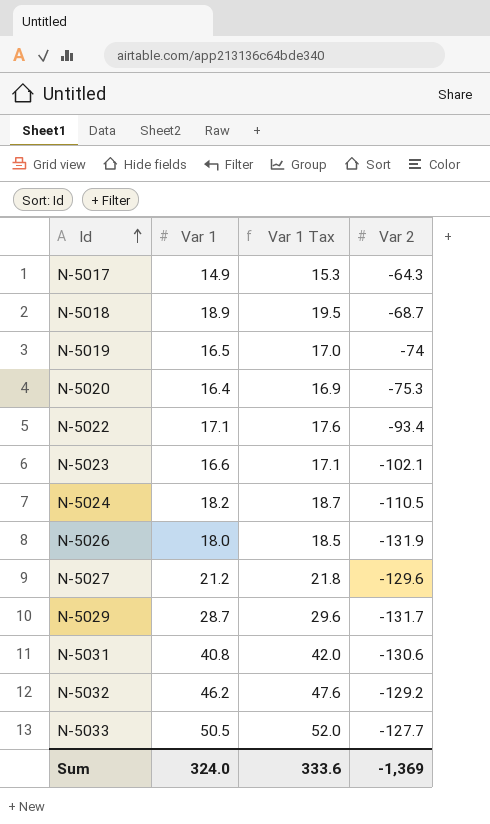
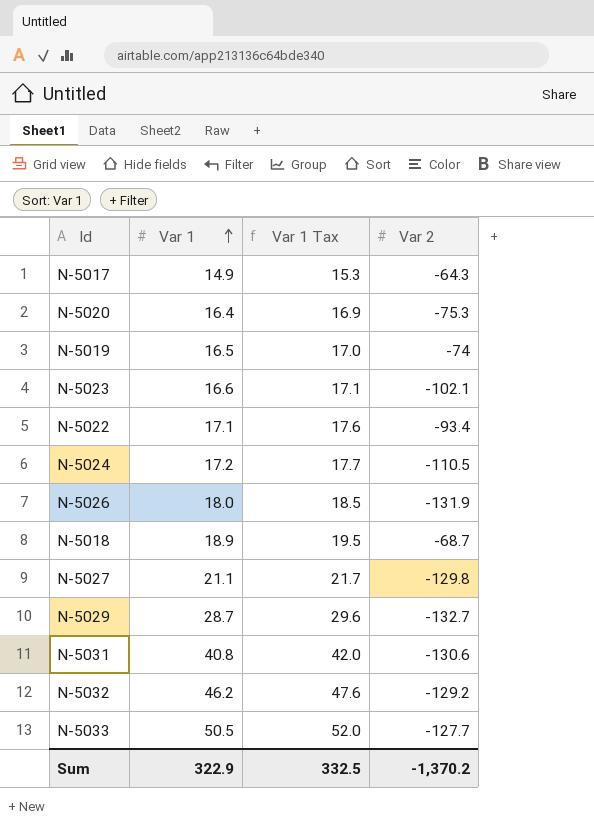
row order: Id ascending -> Var 1 ascending
N-5024 | Var 1: 18.2 -> 17.2
N-5024 | Var 1 Tax: 18.7 -> 17.7
N-5027 | Var 1: 21.2 -> 21.1
N-5027 | Var 1 Tax: 21.8 -> 21.7
N-5027 | Var 2: -129.6 -> -129.8
N-5029 | Var 2: -131.7 -> -132.7
Sum | Var 1: 324.0 -> 322.9
Sum | Var 1 Tax: 333.6 -> 332.5
Sum | Var 2: -1,369 -> -1,370.2

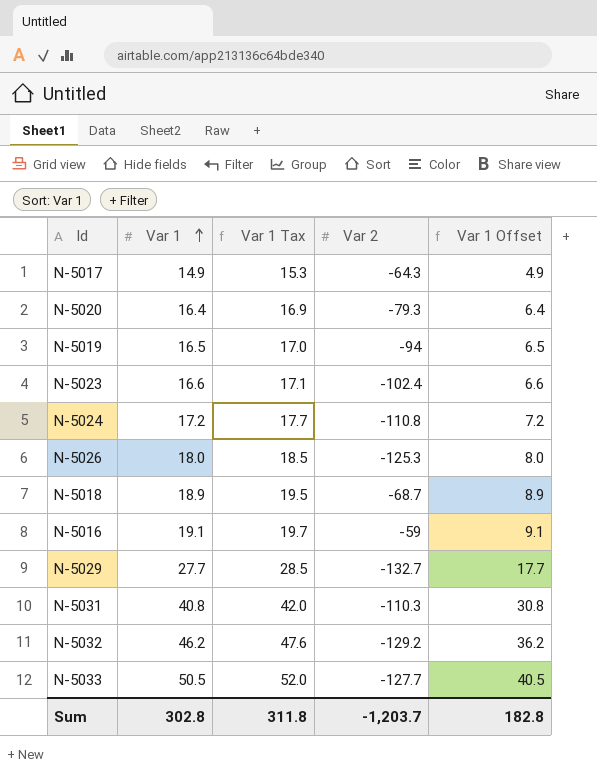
column Var 1 Offset | formula: none -> [Var 1] - 10
row N-5022: 17.1 | 17.6 | -93.4 -> none
row N-5027: 21.1 | 21.7 | -129.8 -> none
N-5020 | Var 2: -75.3 -> -79.3
N-5019 | Var 2: -74 -> -94
N-5023 | Var 2: -102.1 -> -102.4
N-5024 | Var 2: -110.5 -> -110.8
N-5026 | Var 2: -131.9 -> -125.3
row N-5016: none -> 19.1 | 19.7 | -59 | 9.1
N-5029 | Var 1: 28.7 -> 27.7
N-5029 | Var 1 Tax: 29.6 -> 28.5
N-5031 | Var 2: -130.6 -> -110.3
Sum | Var 1: 322.9 -> 302.8
Sum | Var 1 Tax: 332.5 -> 311.8
Sum | Var 2: -1,370.2 -> -1,203.7

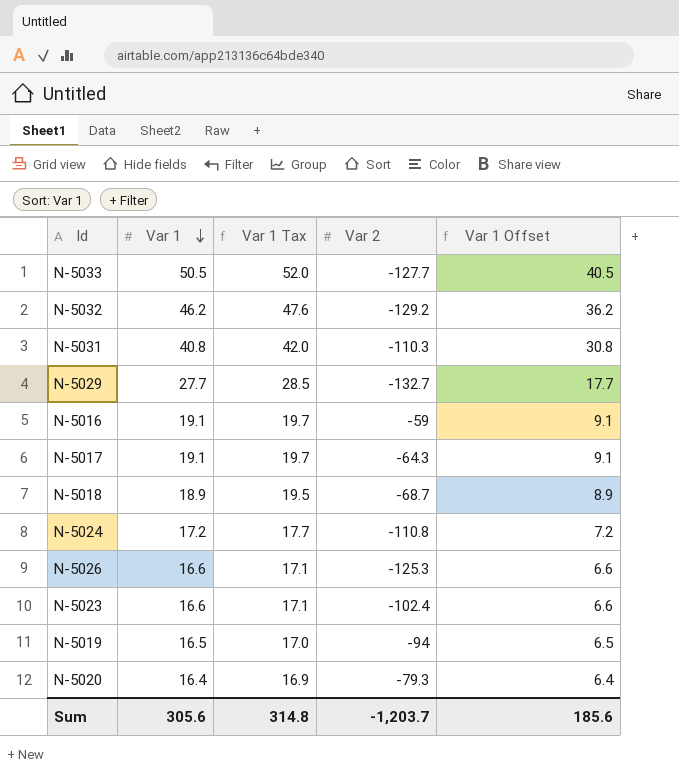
row order: Var 1 ascending -> Var 1 descending
N-5017 | Var 1: 14.9 -> 19.1
N-5017 | Var 1 Tax: 15.3 -> 19.7
N-5017 | Var 1 Offset: 4.9 -> 9.1
N-5026 | Var 1: 18.0 -> 16.6
N-5026 | Var 1 Tax: 18.5 -> 17.1
N-5026 | Var 1 Offset: 8.0 -> 6.6
Sum | Var 1: 302.8 -> 305.6
Sum | Var 1 Tax: 311.8 -> 314.8
Sum | Var 1 Offset: 182.8 -> 185.6

